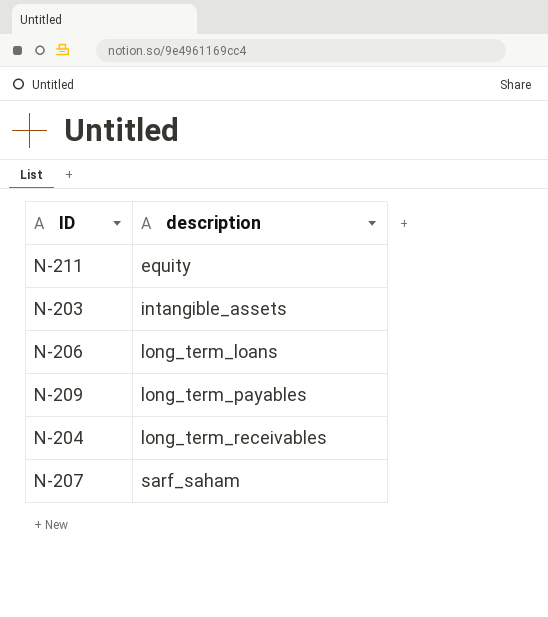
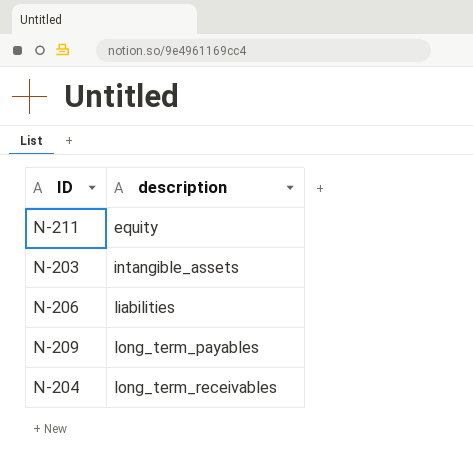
row N-207: sarf_saham -> none
N-206 | description: long_term_loans -> liabilities

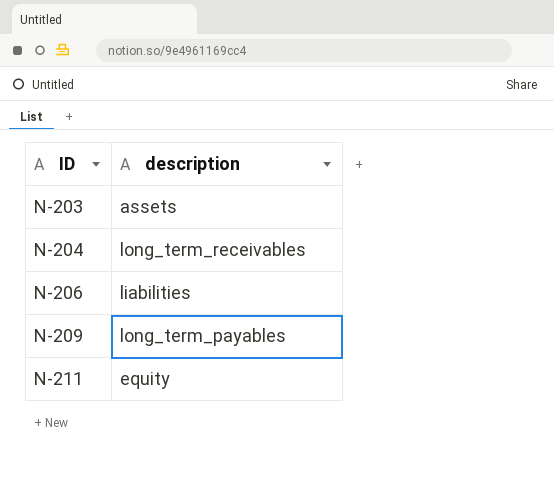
row order: description ascending -> ID ascending
N-203 | description: intangible_assets -> assets

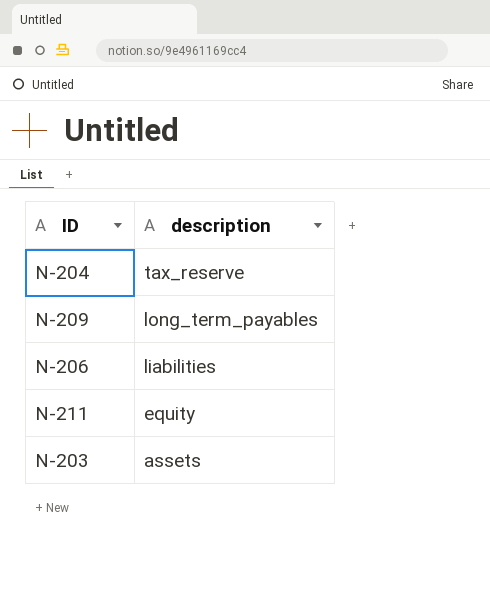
row order: ID ascending -> description descending
N-204 | description: long_term_receivables -> tax_reserve

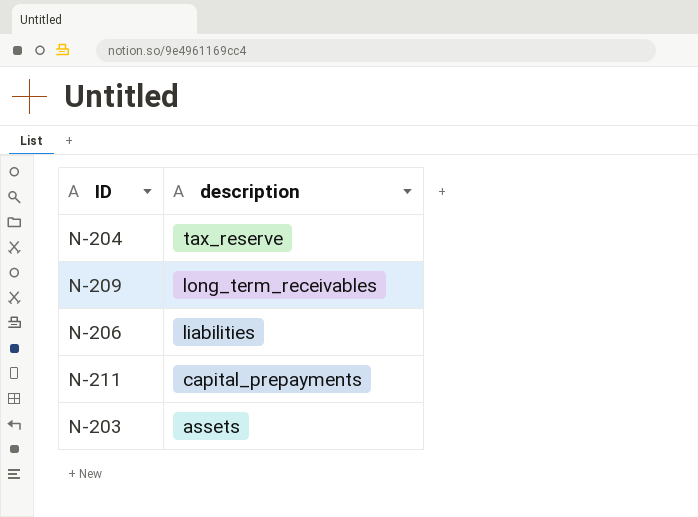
N-209 | description: long_term_payables -> long_term_receivables
N-211 | description: equity -> capital_prepayments

